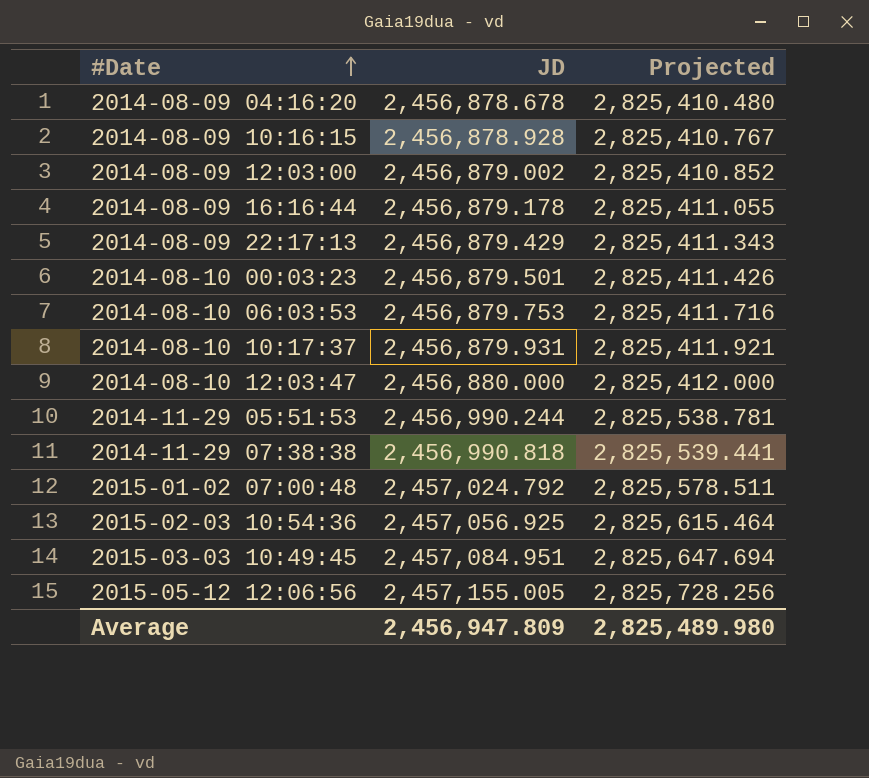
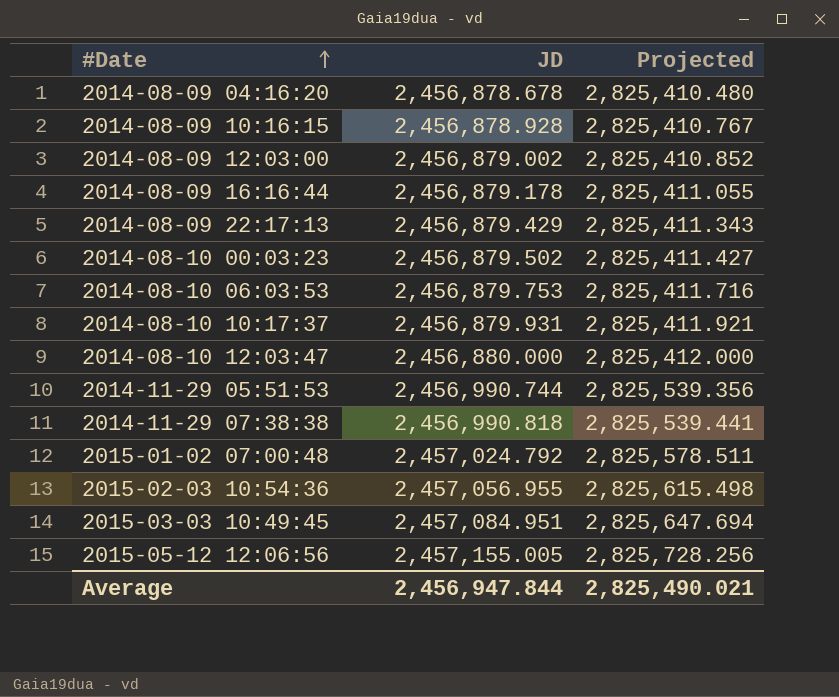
2014-08-10 00:03:23 | JD: 2,456,879.501 -> 2,456,879.502
2014-08-10 00:03:23 | Projected: 2,825,411.426 -> 2,825,411.427
2014-11-29 05:51:53 | JD: 2,456,990.244 -> 2,456,990.744
2014-11-29 05:51:53 | Projected: 2,825,538.781 -> 2,825,539.356
2015-02-03 10:54:36 | JD: 2,457,056.925 -> 2,457,056.955
2015-02-03 10:54:36 | Projected: 2,825,615.464 -> 2,825,615.498
Average | JD: 2,456,947.809 -> 2,456,947.844
Average | Projected: 2,825,489.980 -> 2,825,490.021

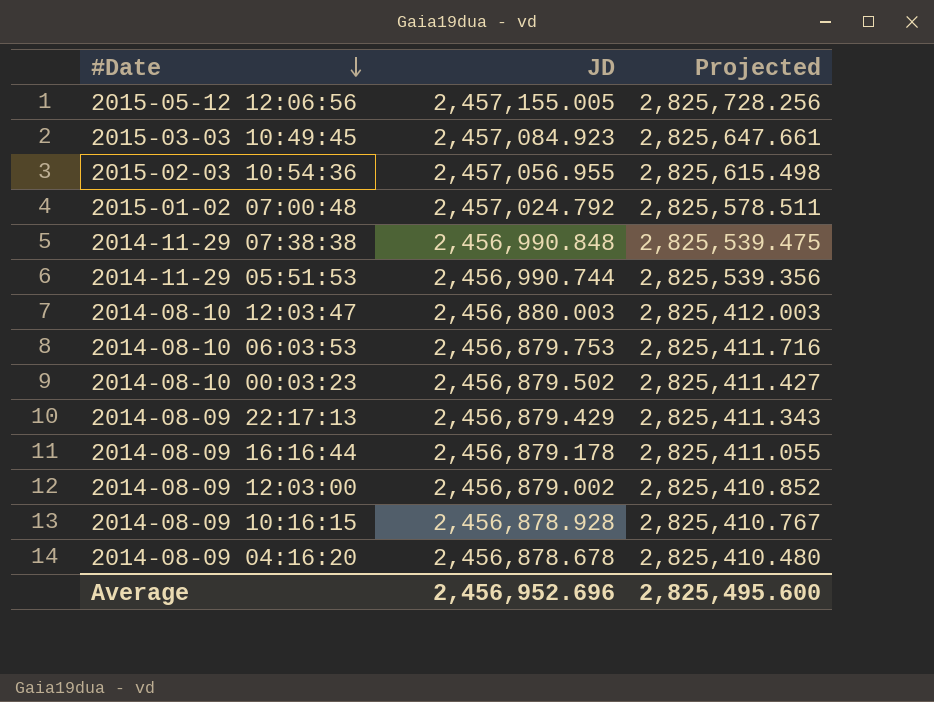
row order: #Date ascending -> #Date descending
row 2014-08-10 10:17:37: 2,456,879.931 | 2,825,411.921 -> none
2015-03-03 10:49:45 | JD: 2,457,084.951 -> 2,457,084.923
2015-03-03 10:49:45 | Projected: 2,825,647.694 -> 2,825,647.661
2014-11-29 07:38:38 | JD: 2,456,990.818 -> 2,456,990.848
2014-11-29 07:38:38 | Projected: 2,825,539.441 -> 2,825,539.475
2014-08-10 12:03:47 | JD: 2,456,880.000 -> 2,456,880.003
2014-08-10 12:03:47 | Projected: 2,825,412.000 -> 2,825,412.003
Average | JD: 2,456,947.844 -> 2,456,952.696
Average | Projected: 2,825,490.021 -> 2,825,495.600

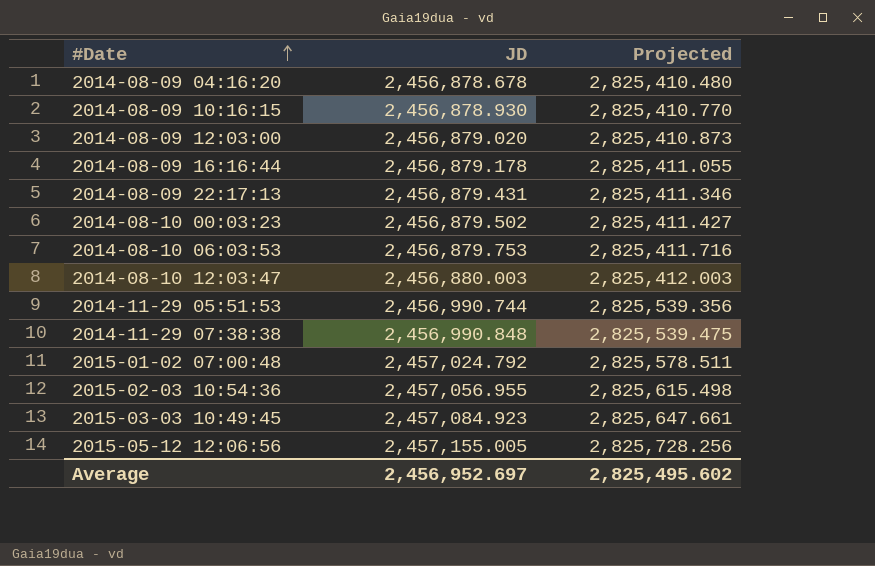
row order: #Date descending -> #Date ascending
2014-08-09 10:16:15 | JD: 2,456,878.928 -> 2,456,878.930
2014-08-09 10:16:15 | Projected: 2,825,410.767 -> 2,825,410.770
2014-08-09 12:03:00 | JD: 2,456,879.002 -> 2,456,879.020
2014-08-09 12:03:00 | Projected: 2,825,410.852 -> 2,825,410.873
2014-08-09 22:17:13 | JD: 2,456,879.429 -> 2,456,879.431
2014-08-09 22:17:13 | Projected: 2,825,411.343 -> 2,825,411.346
Average | JD: 2,456,952.696 -> 2,456,952.697
Average | Projected: 2,825,495.600 -> 2,825,495.602

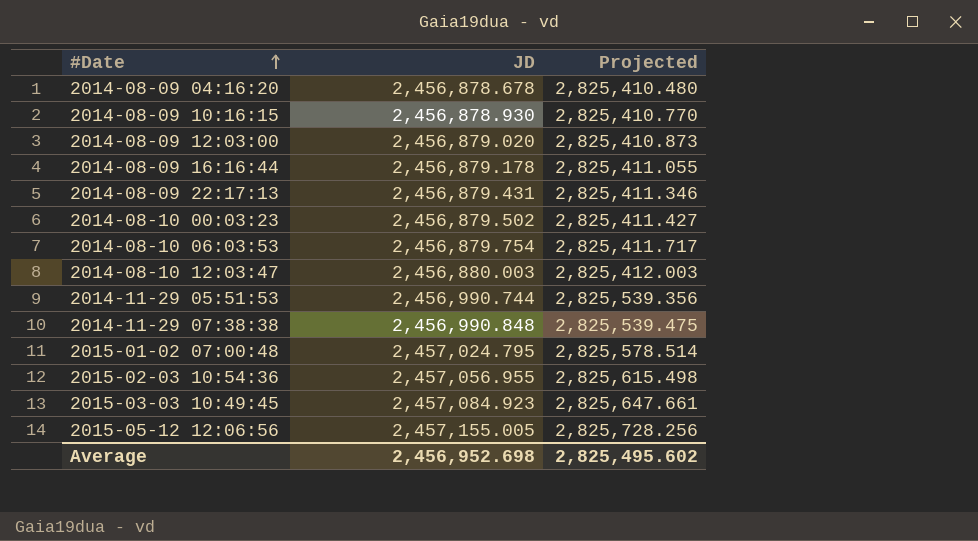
2014-08-10 06:03:53 | JD: 2,456,879.753 -> 2,456,879.754
2014-08-10 06:03:53 | Projected: 2,825,411.716 -> 2,825,411.717
2015-01-02 07:00:48 | JD: 2,457,024.792 -> 2,457,024.795
2015-01-02 07:00:48 | Projected: 2,825,578.511 -> 2,825,578.514
Average | JD: 2,456,952.697 -> 2,456,952.698

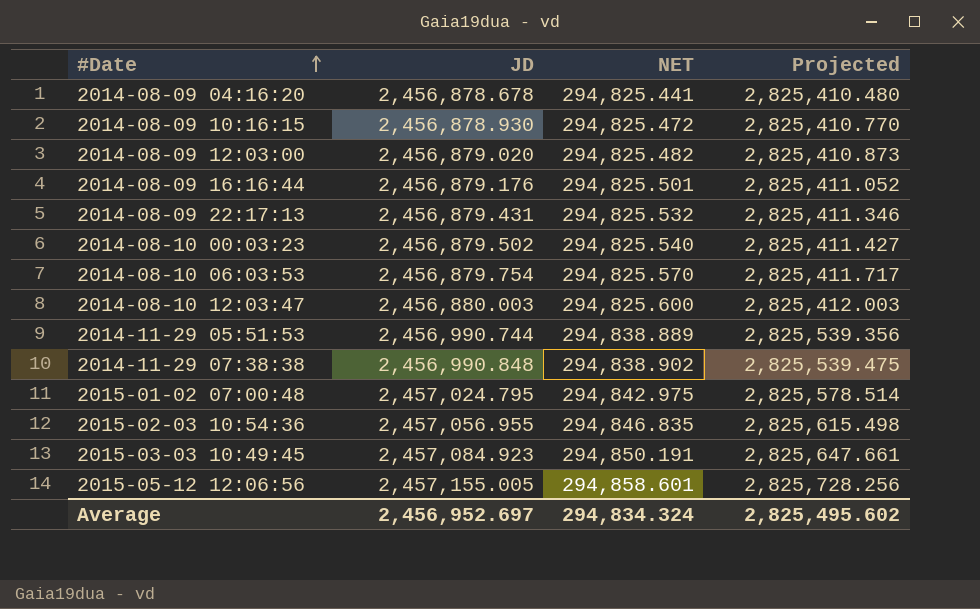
column NET | formula: none -> [JD] * 0.12
2014-08-09 16:16:44 | JD: 2,456,879.178 -> 2,456,879.176
2014-08-09 16:16:44 | Projected: 2,825,411.055 -> 2,825,411.052
Average | JD: 2,456,952.698 -> 2,456,952.697

